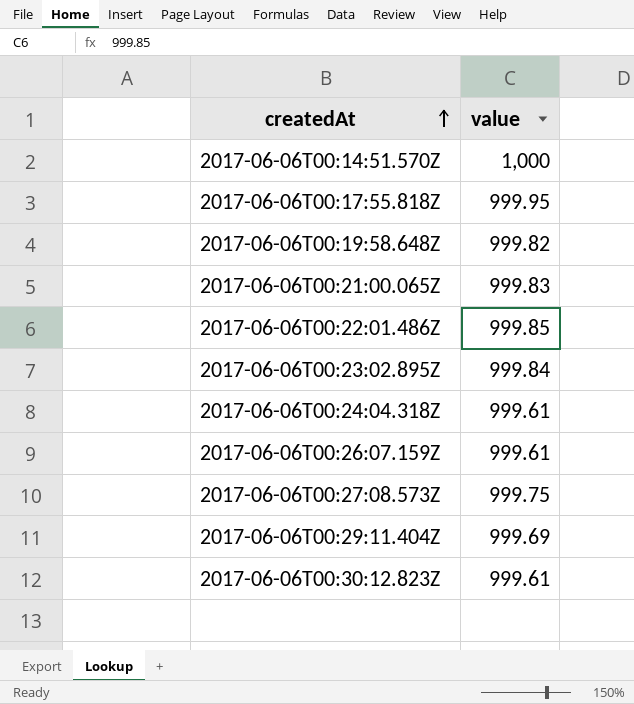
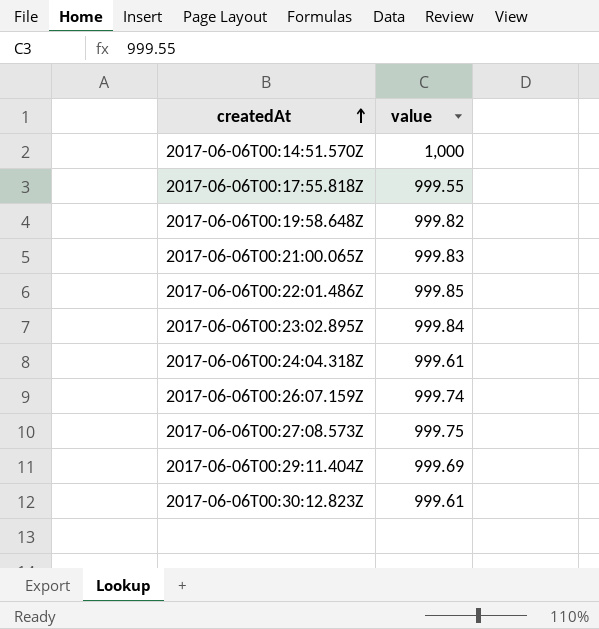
2017-06-06T00:17:55.818Z | value: 999.95 -> 999.55
2017-06-06T00:26:07.159Z | value: 999.61 -> 999.74

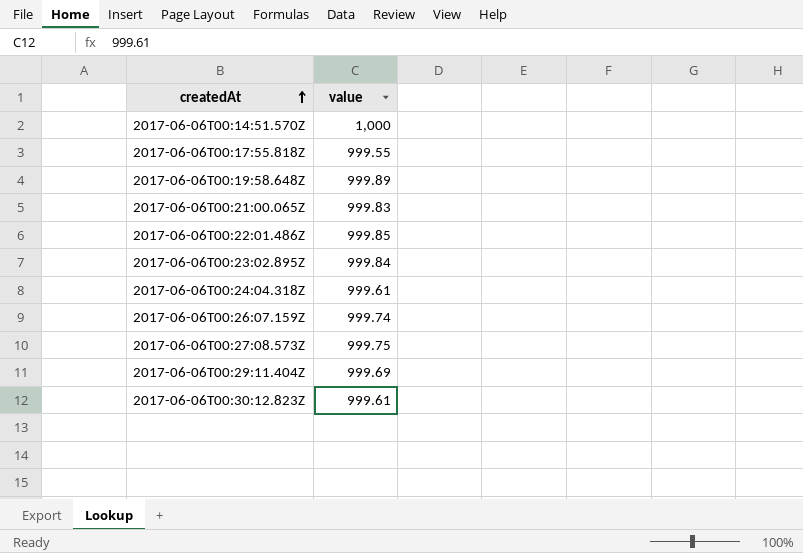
2017-06-06T00:19:58.648Z | value: 999.82 -> 999.89

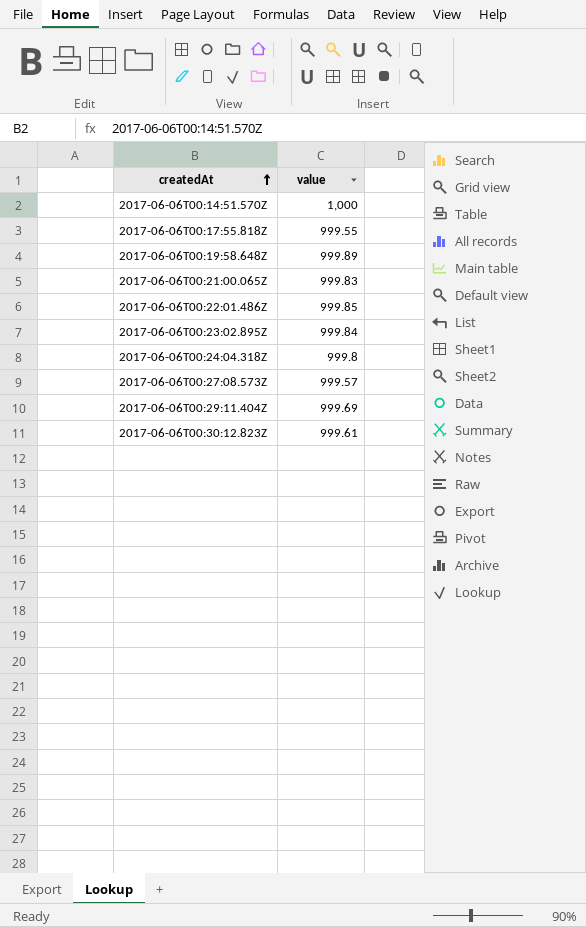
row 2017-06-06T00:26:07.159Z: 999.74 -> none
2017-06-06T00:24:04.318Z | value: 999.61 -> 999.8
2017-06-06T00:27:08.573Z | value: 999.75 -> 999.57

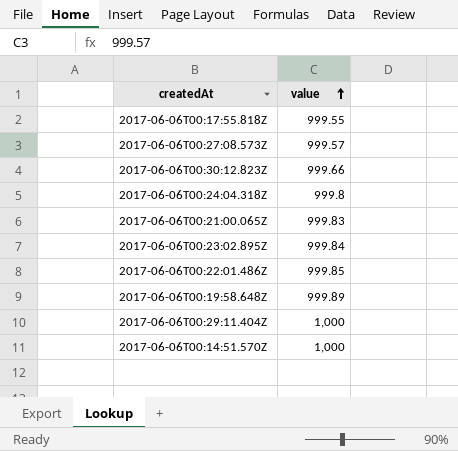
row order: createdAt ascending -> value ascending
2017-06-06T00:30:12.823Z | value: 999.61 -> 999.66
2017-06-06T00:29:11.404Z | value: 999.69 -> 1,000

